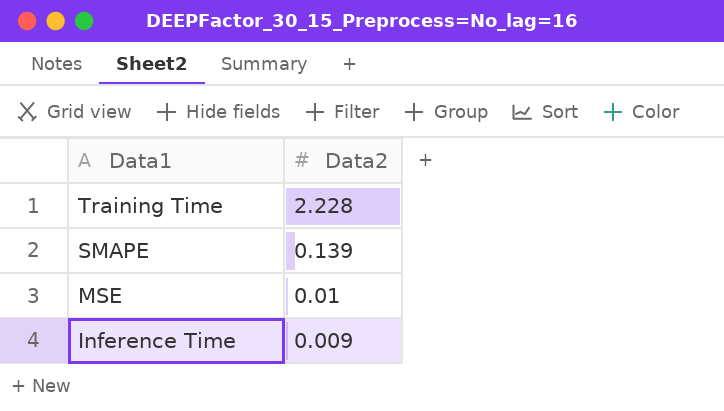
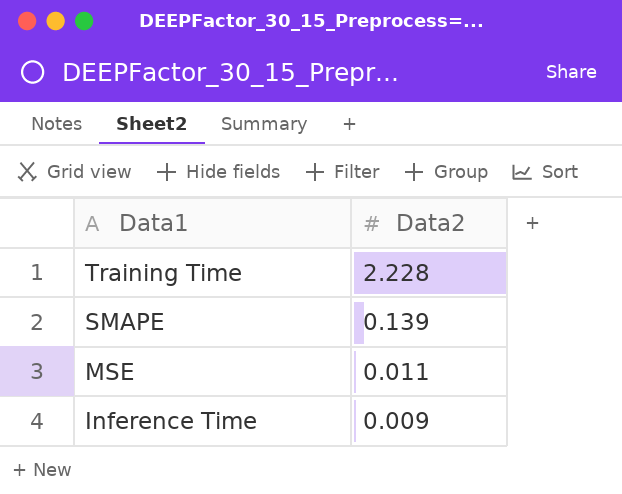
MSE | Data2: 0.01 -> 0.011

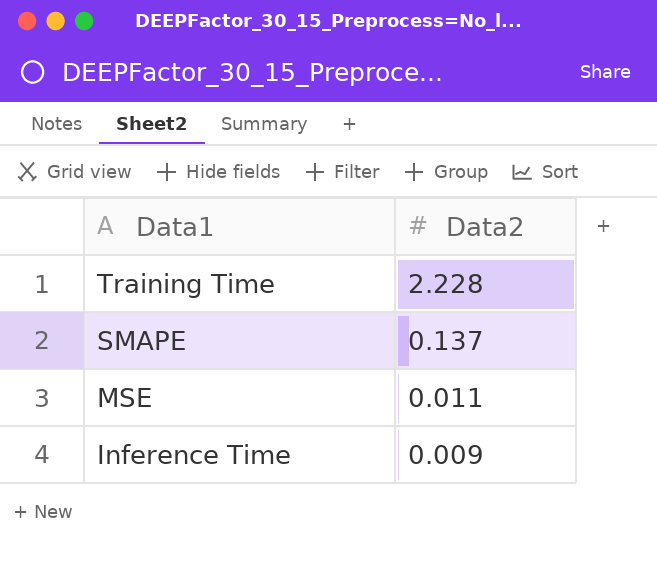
SMAPE | Data2: 0.139 -> 0.137

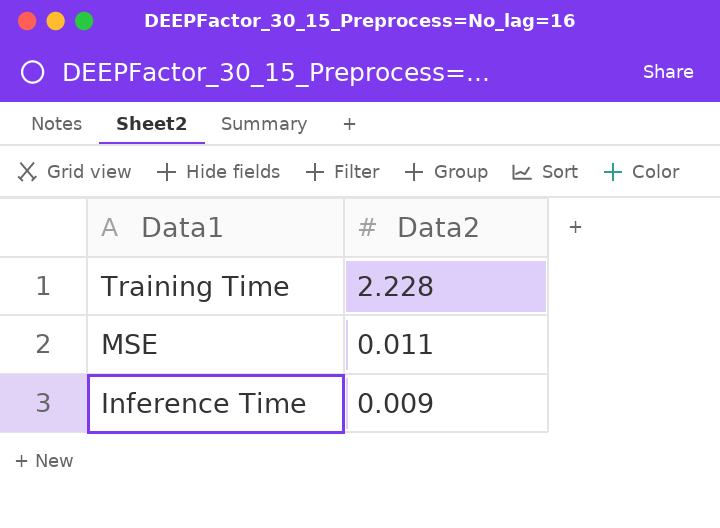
row SMAPE: 0.137 -> none

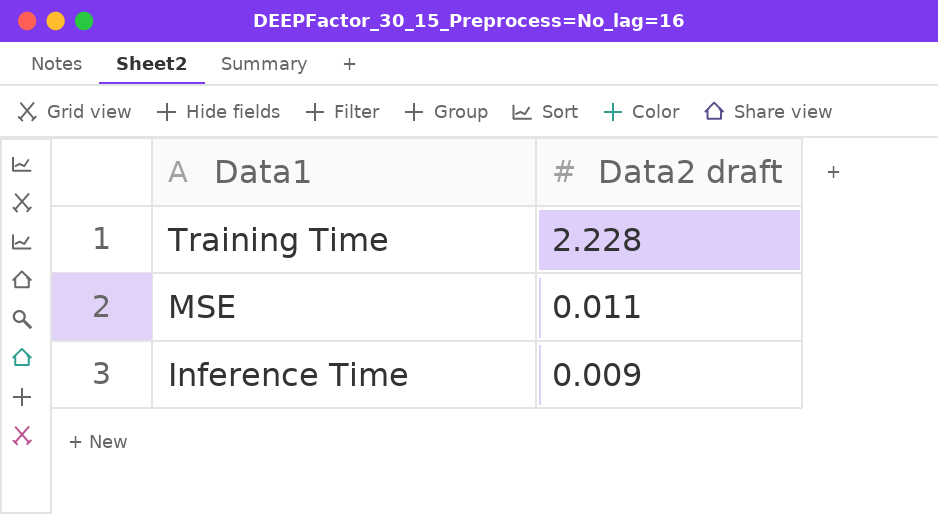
column name: Data2 -> Data2 draft

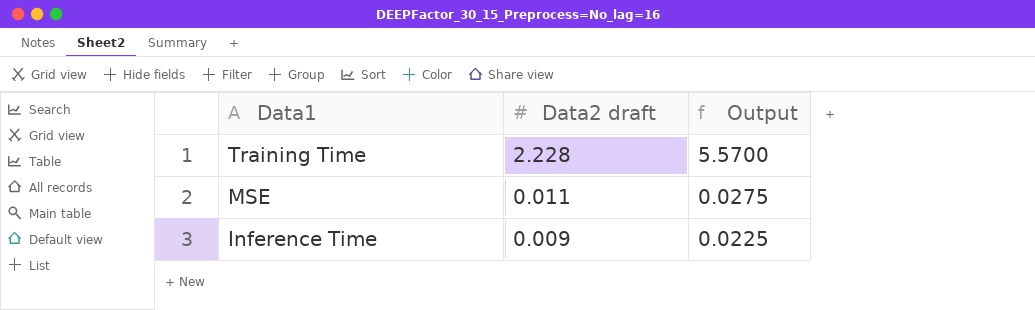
column Output | formula: none -> [Data2 draft] * 2.5

